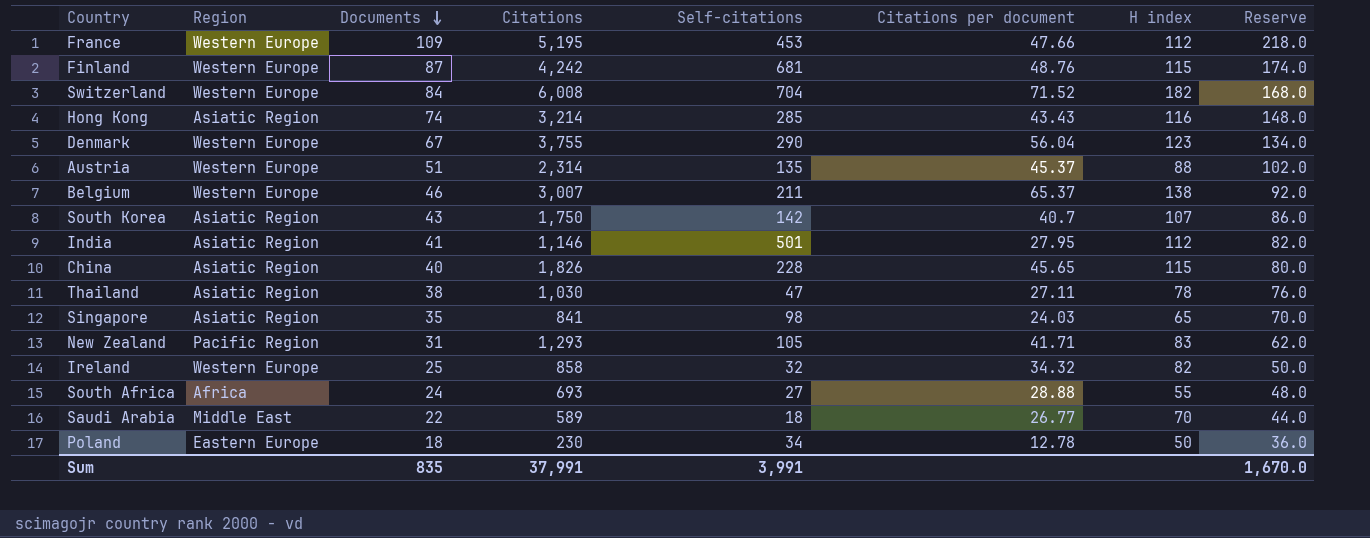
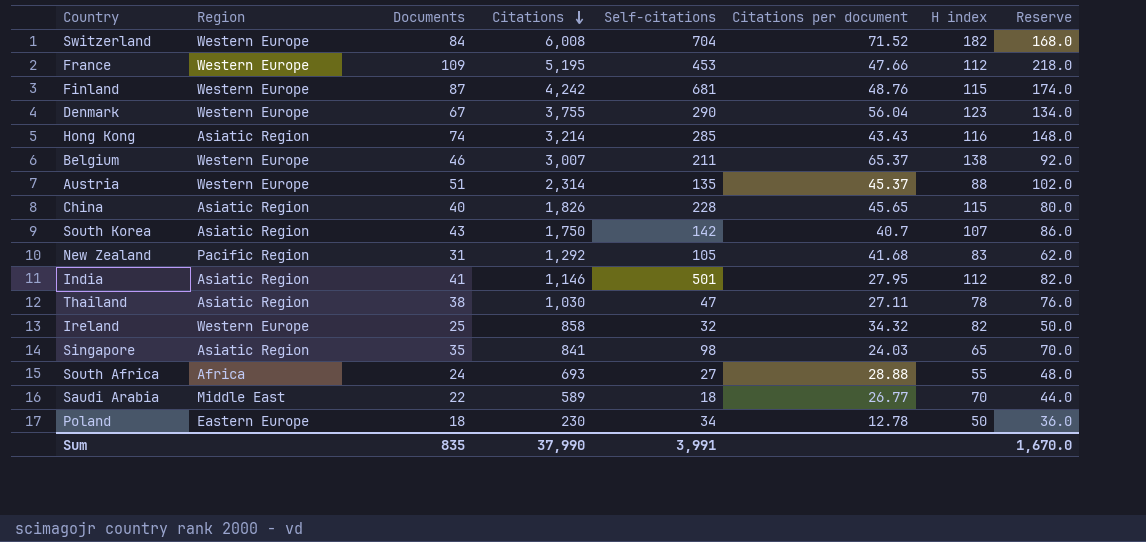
row order: Documents descending -> Citations descending
New Zealand | Citations: 1,293 -> 1,292
New Zealand | Citations per document: 41.71 -> 41.68
Sum | Citations: 37,991 -> 37,990

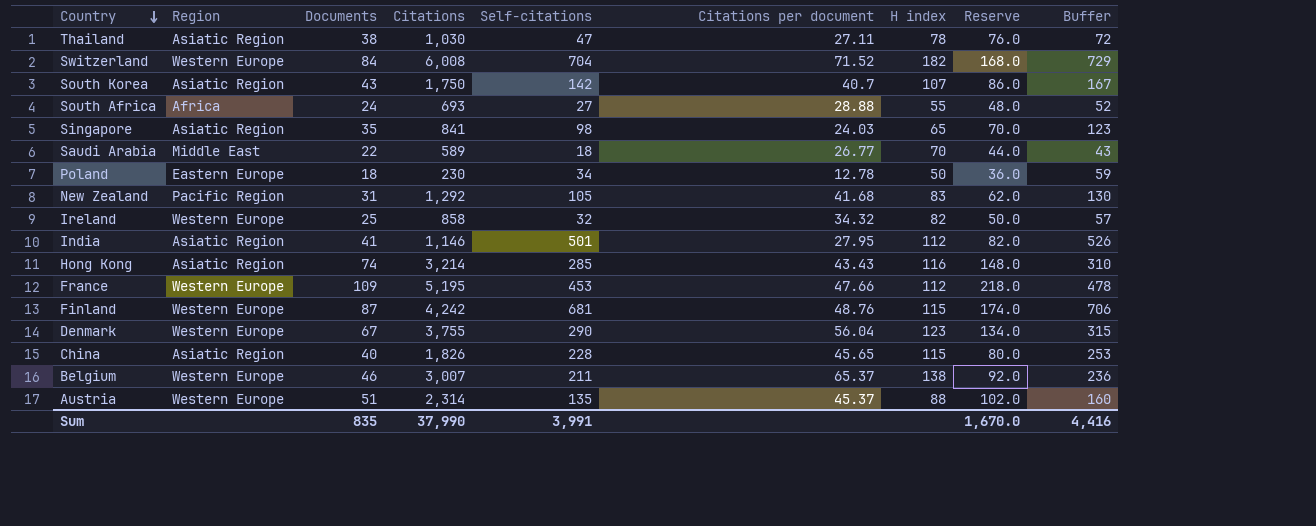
row order: Citations descending -> Country descending
column Buffer | formula: none -> [Self-citations] + 25

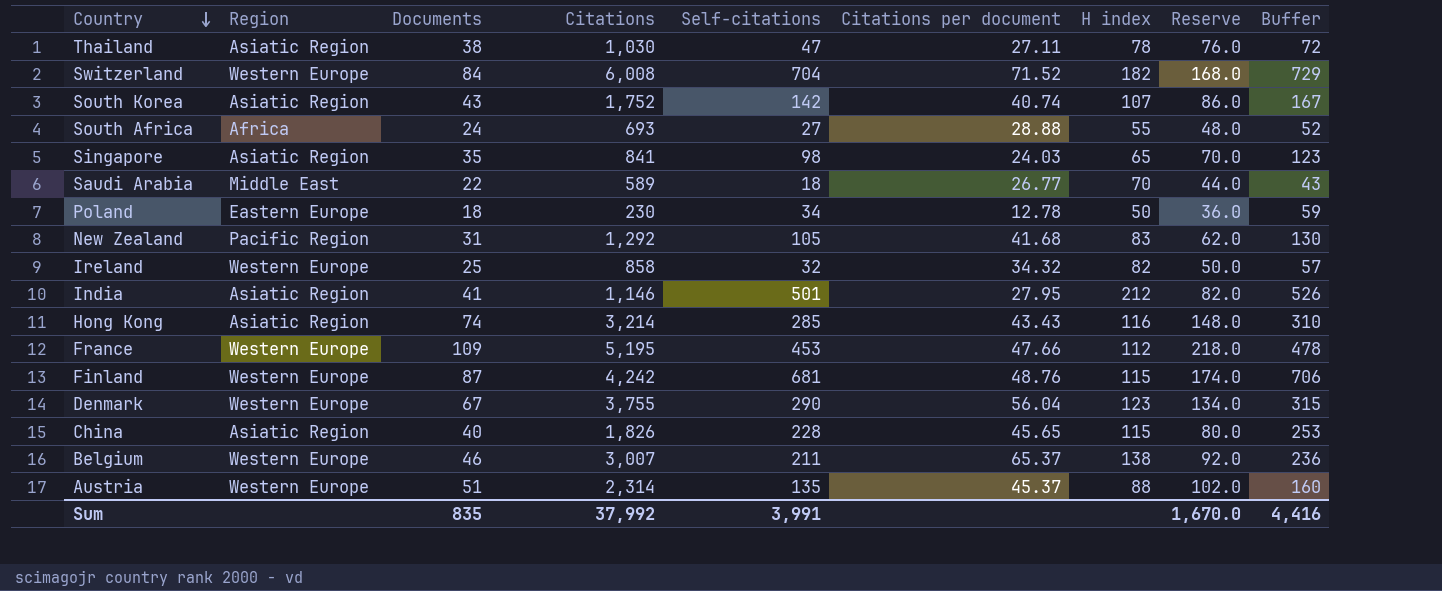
South Korea | Citations: 1,750 -> 1,752
South Korea | Citations per document: 40.7 -> 40.74
India | H index: 112 -> 212
Sum | Citations: 37,990 -> 37,992

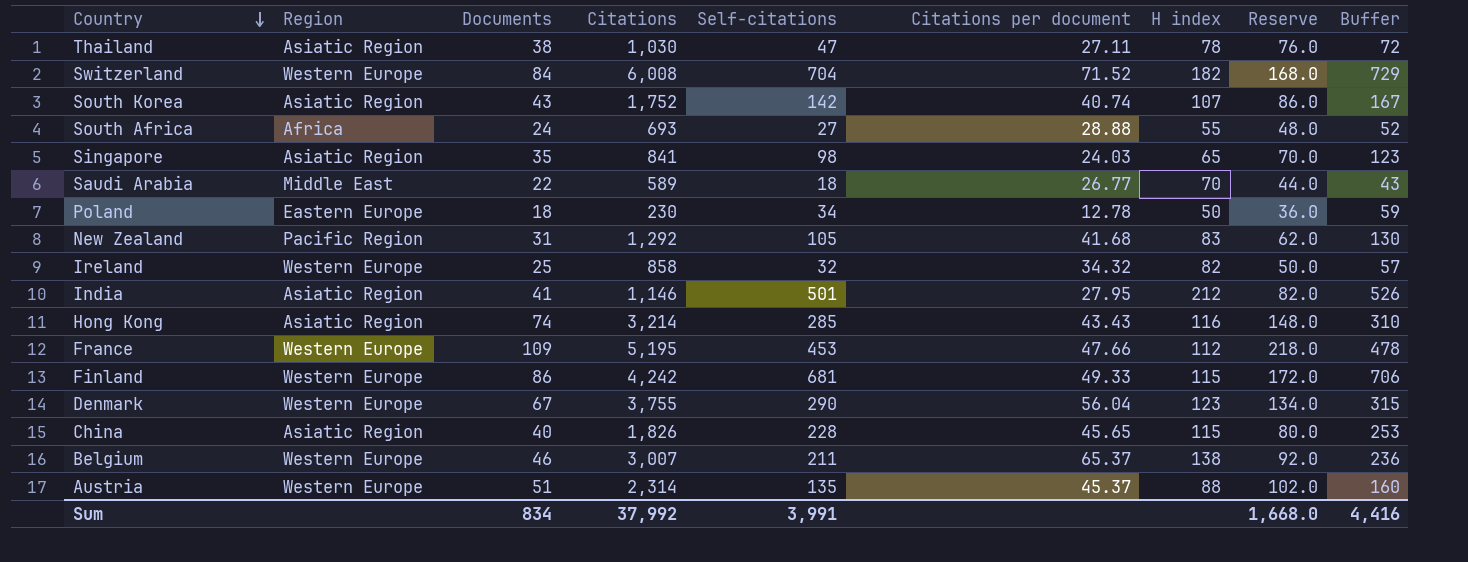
Finland | Documents: 87 -> 86
Finland | Citations per document: 48.76 -> 49.33
Finland | Reserve: 174.0 -> 172.0
Sum | Documents: 835 -> 834
Sum | Reserve: 1,670.0 -> 1,668.0

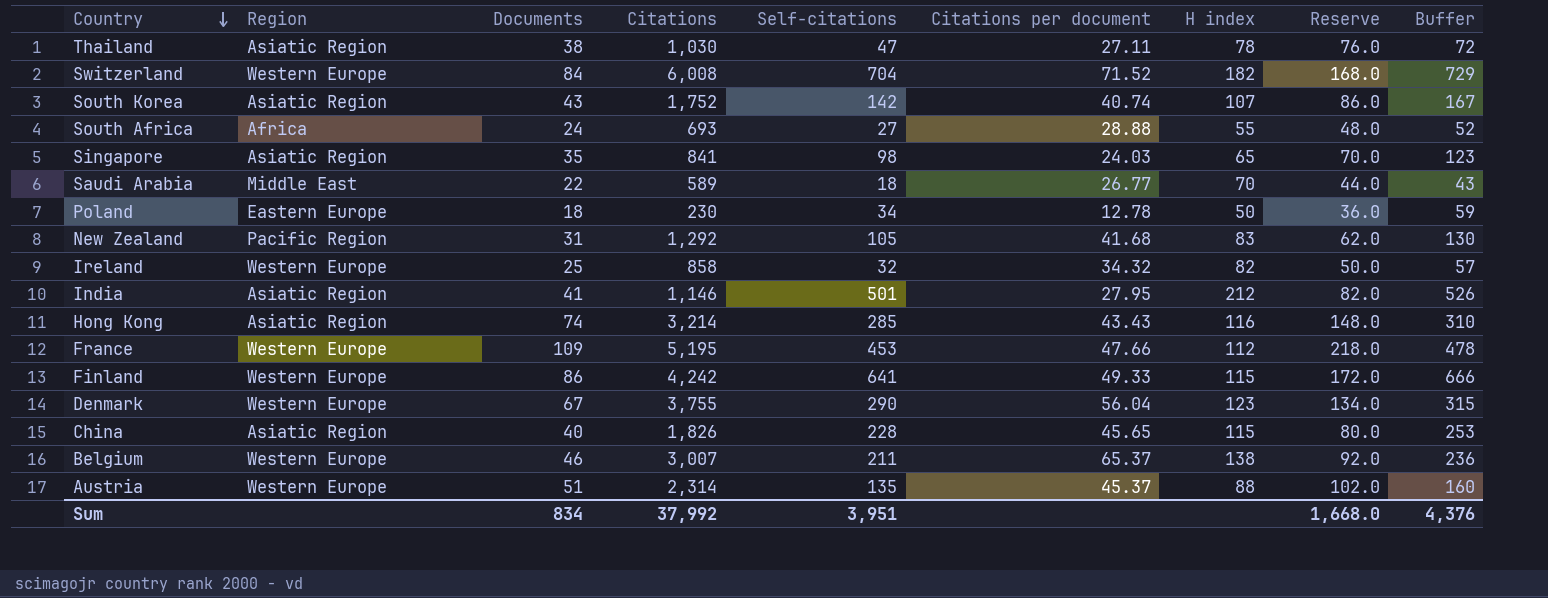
Finland | Self-citations: 681 -> 641
Finland | Buffer: 706 -> 666
Sum | Self-citations: 3,991 -> 3,951
Sum | Buffer: 4,416 -> 4,376

